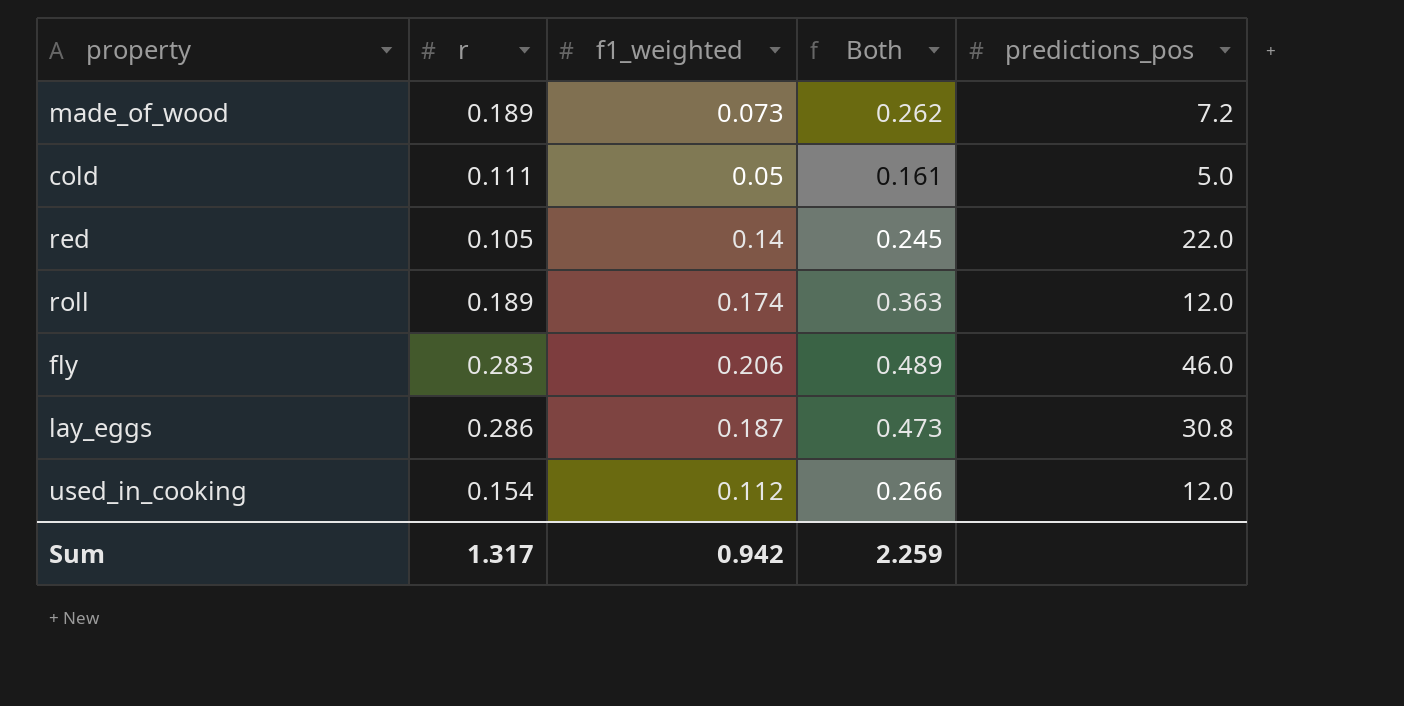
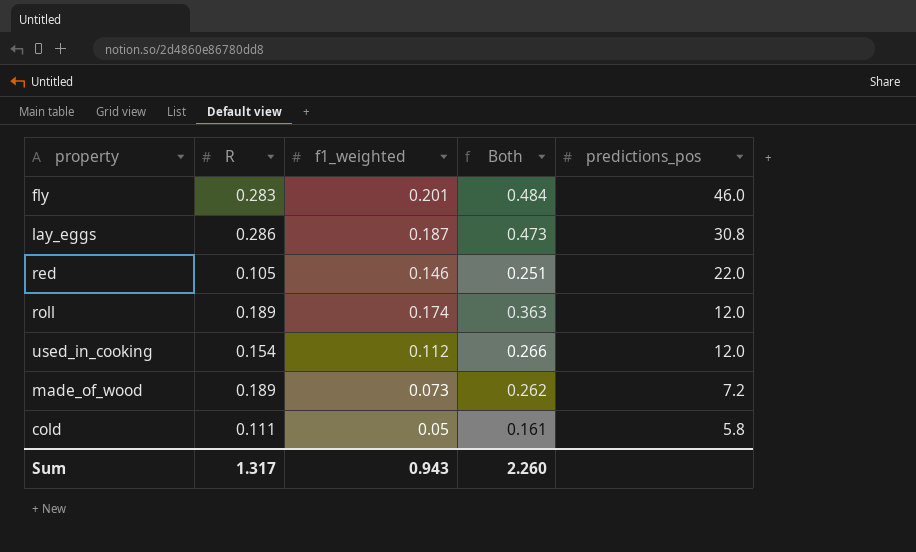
row order: none -> predictions_pos descending
column name: r -> R
fly | f1_weighted: 0.206 -> 0.201
fly | Both: 0.489 -> 0.484
red | f1_weighted: 0.14 -> 0.146
red | Both: 0.245 -> 0.251
cold | predictions_pos: 5.0 -> 5.8
Sum | f1_weighted: 0.942 -> 0.943
Sum | Both: 2.259 -> 2.260

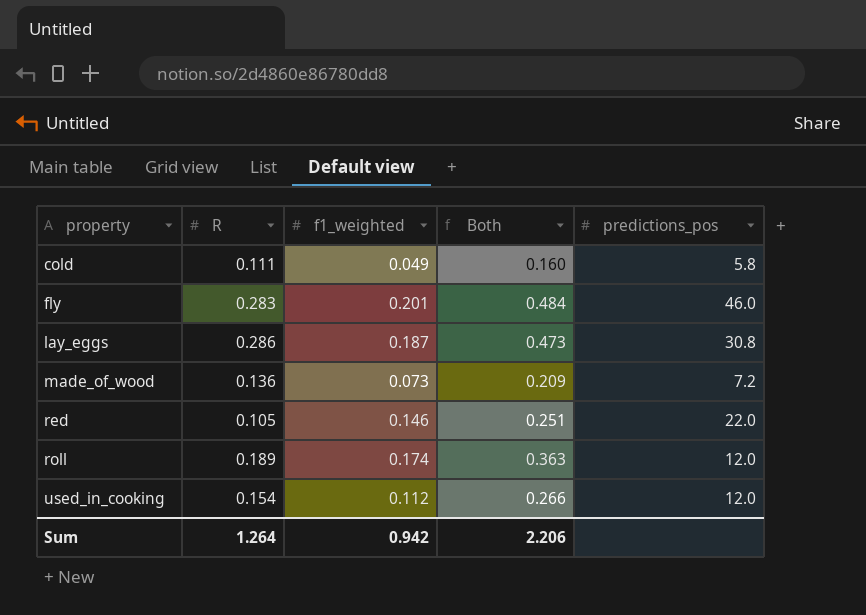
row order: predictions_pos descending -> property ascending
cold | f1_weighted: 0.05 -> 0.049
cold | Both: 0.161 -> 0.160
made_of_wood | R: 0.189 -> 0.136
made_of_wood | Both: 0.262 -> 0.209
Sum | R: 1.317 -> 1.264
Sum | f1_weighted: 0.943 -> 0.942
Sum | Both: 2.260 -> 2.206

